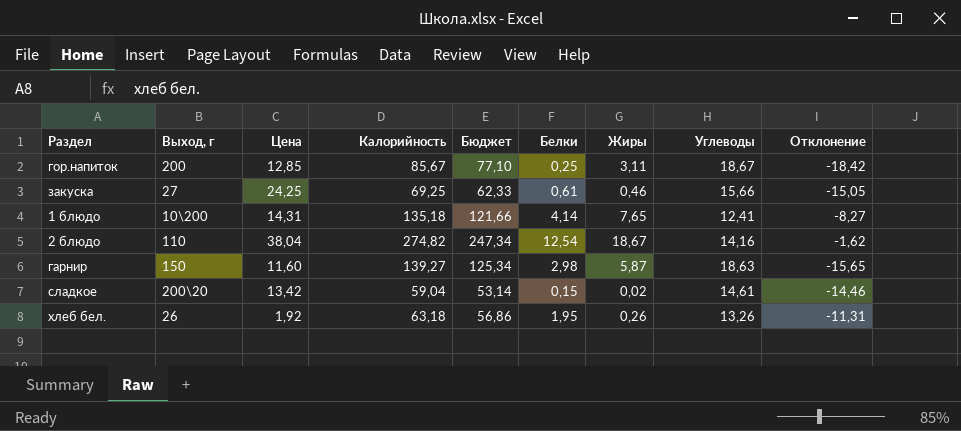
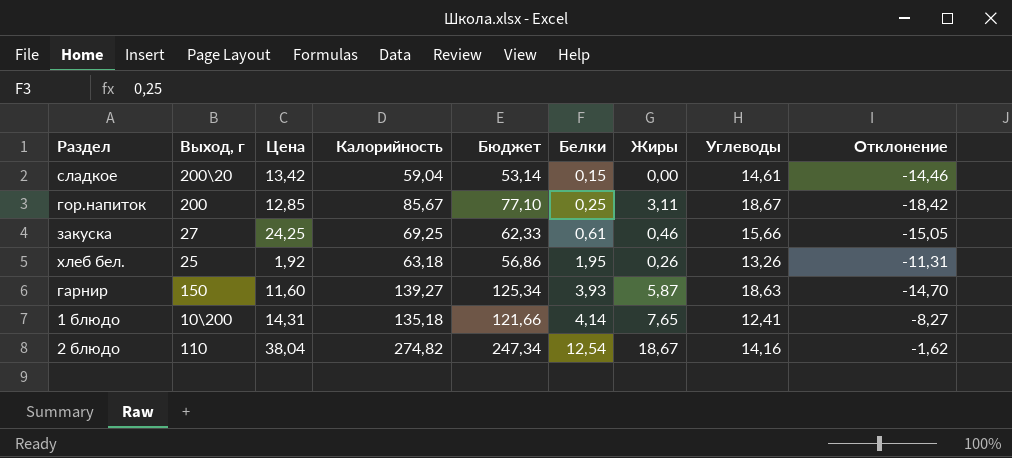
row order: none -> Белки ascending
сладкое | Жиры: 0,02 -> 0,00
хлеб бел. | Выход, г: 26 -> 25
гарнир | Белки: 2,98 -> 3,93
гарнир | Отклонение: -15,65 -> -14,70

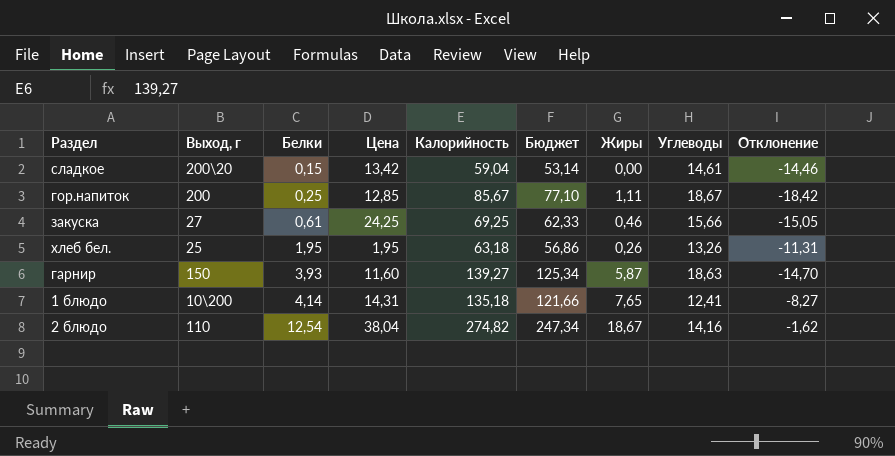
column Белки | position: 6 -> 3
гор.напиток | Жиры: 3,11 -> 1,11
хлеб бел. | Цена: 1,92 -> 1,95

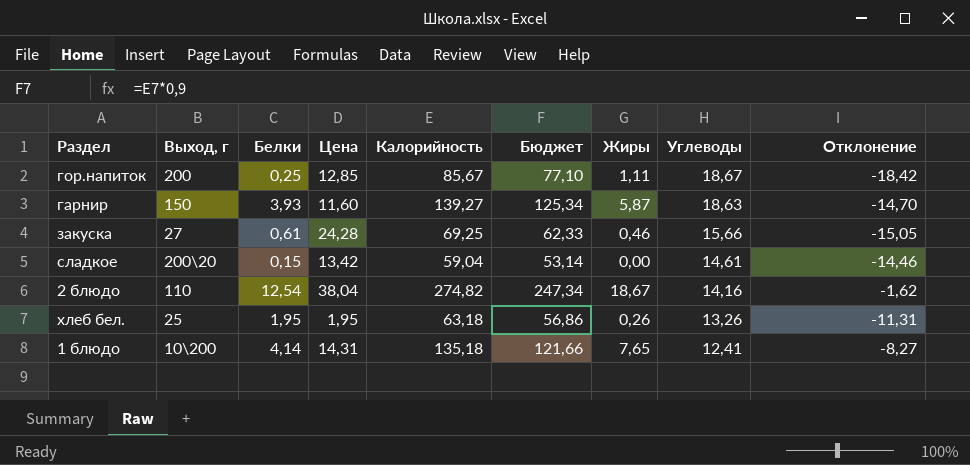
row order: Белки ascending -> Углеводы descending
закуска | Цена: 24,25 -> 24,28

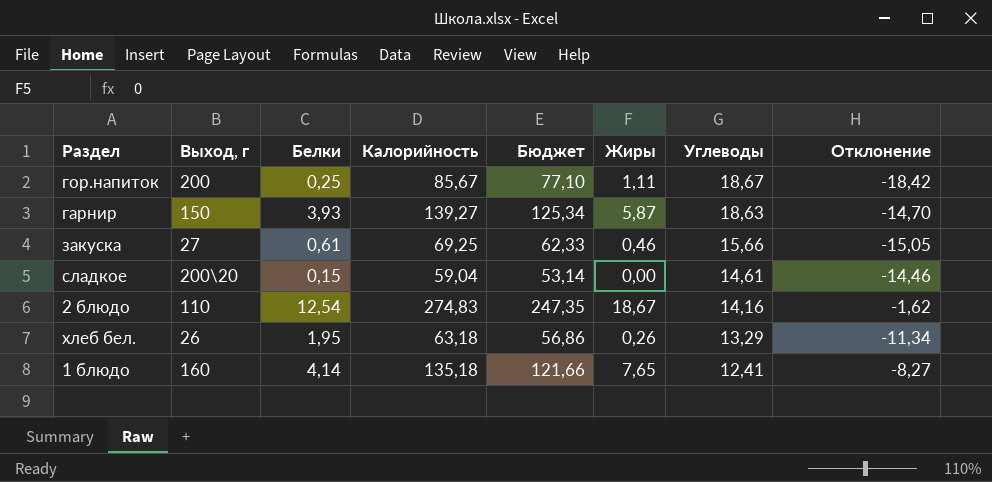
column Цена | position: 4 -> none
2 блюдо | Калорийность: 274,82 -> 274,83
2 блюдо | Бюджет: 247,34 -> 247,35
хлеб бел. | Выход, г: 25 -> 26
хлеб бел. | Углеводы: 13,26 -> 13,29
хлеб бел. | Отклонение: -11,31 -> -11,34
1 блюдо | Выход, г: 10\200 -> 160

